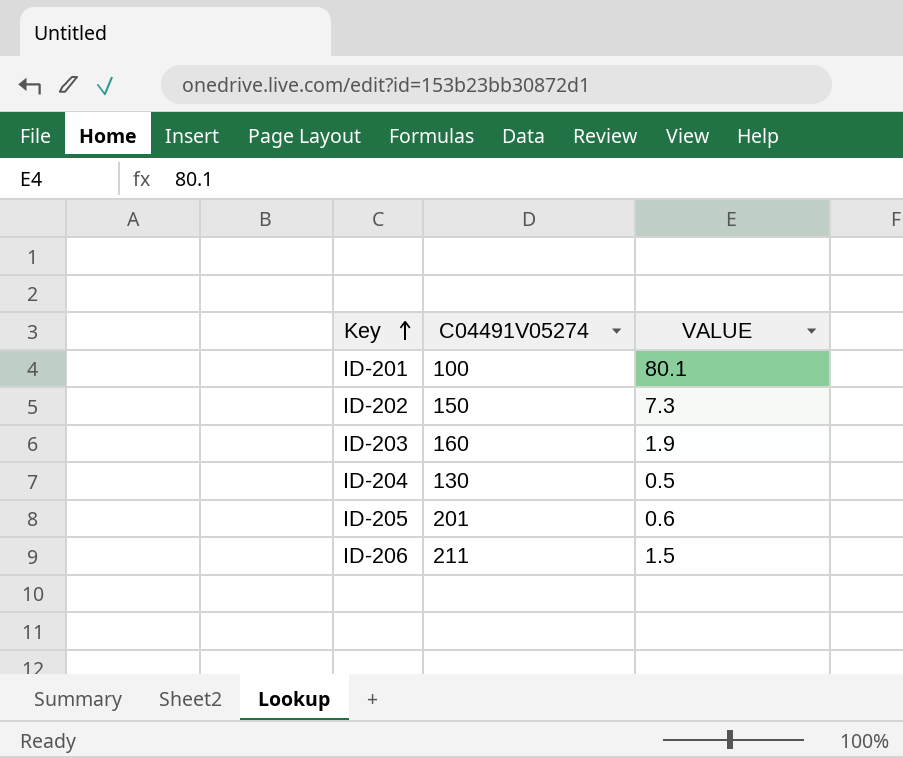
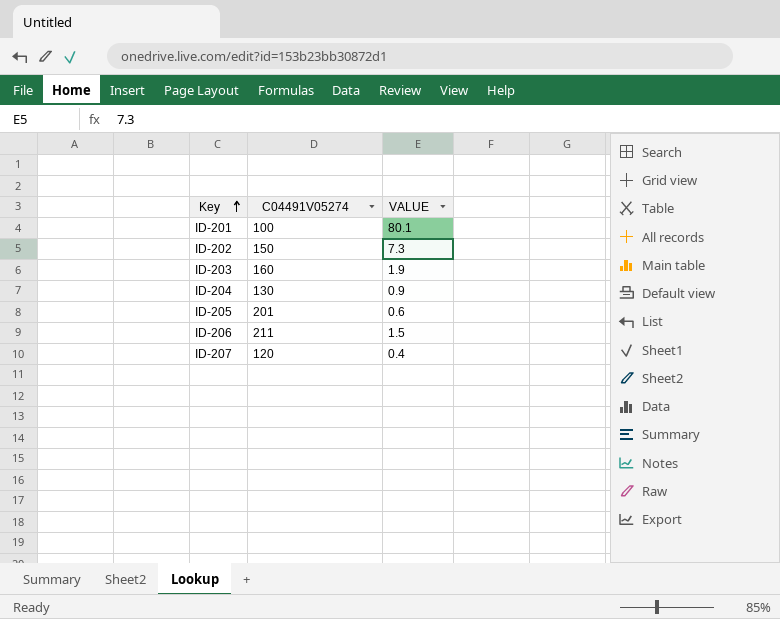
ID-204 | VALUE: 0.5 -> 0.9
row ID-207: none -> 120 | 0.4

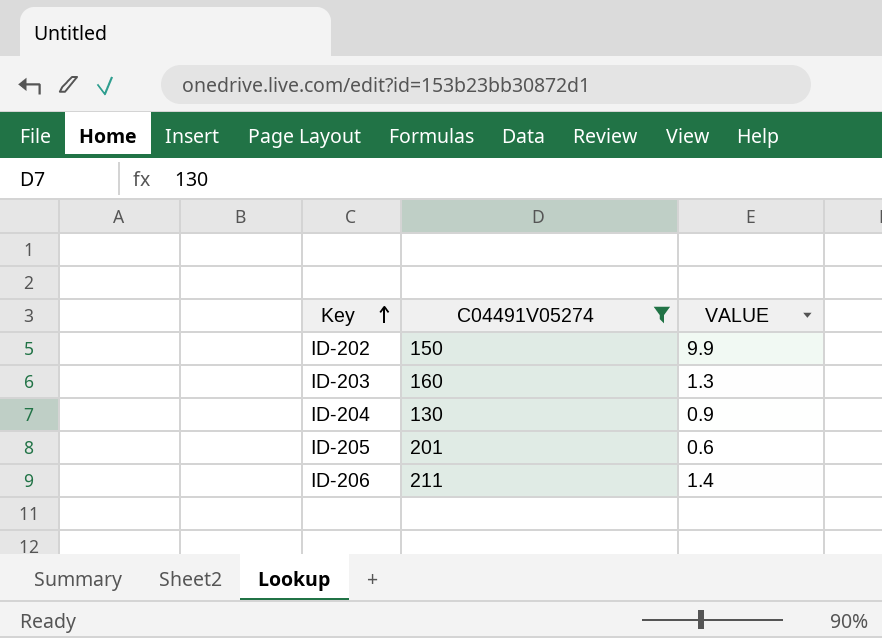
filter: none -> C04491V05274 >= 130
ID-202 | VALUE: 7.3 -> 9.9
ID-203 | VALUE: 1.9 -> 1.3
ID-206 | VALUE: 1.5 -> 1.4

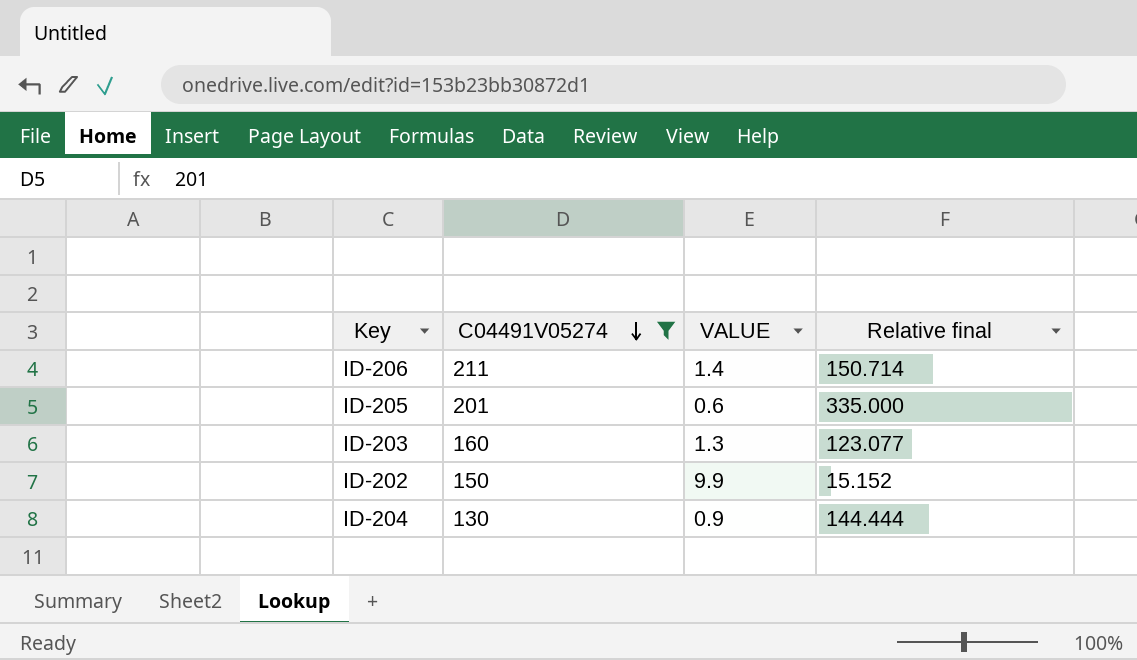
row order: Key ascending -> C04491V05274 descending
column Relative final | formula: none -> [C04491V05274] / [VALUE]

